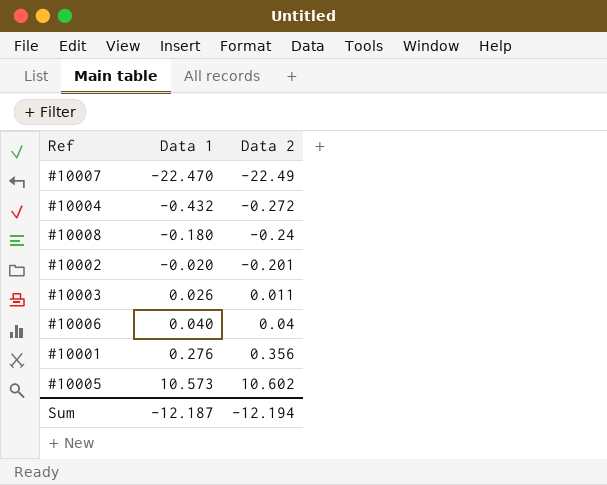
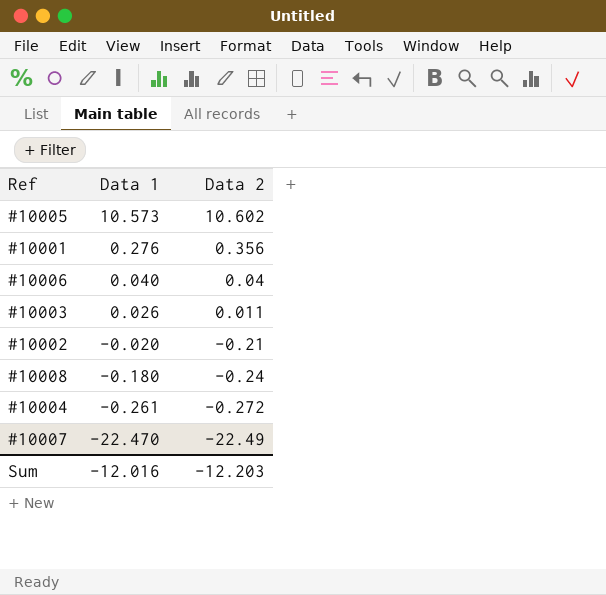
row order: Data 1 ascending -> Data 1 descending
#10002 | Data 2: -0.201 -> -0.21
#10004 | Data 1: -0.432 -> -0.261
Sum | Data 1: -12.187 -> -12.016
Sum | Data 2: -12.194 -> -12.203

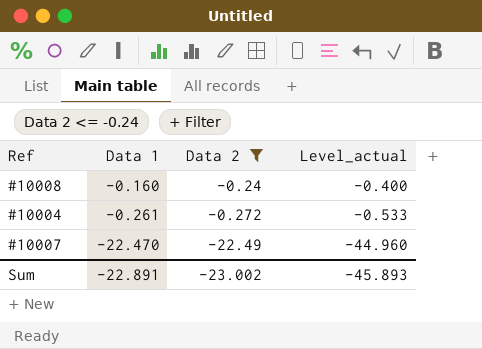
filter: none -> Data 2 <= -0.24
column Level_actual | formula: none -> [Data 1] + [Data 2]
#10008 | Data 1: -0.180 -> -0.160
Sum | Data 1: -12.016 -> -22.891
Sum | Data 2: -12.203 -> -23.002

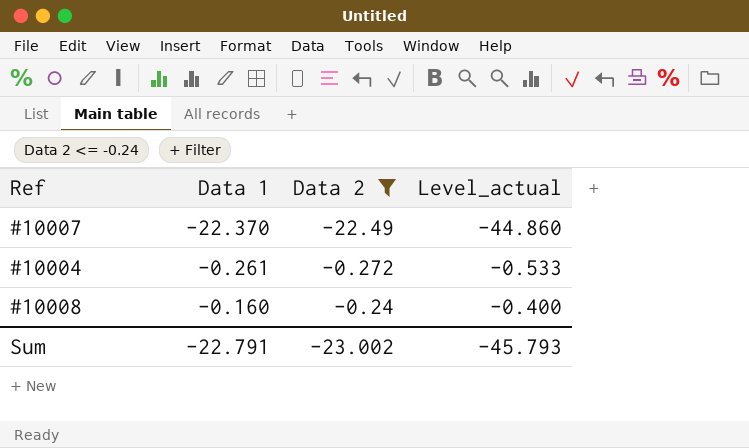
row order: Data 1 descending -> Data 1 ascending
#10007 | Data 1: -22.470 -> -22.370
#10007 | Level_actual: -44.960 -> -44.860
Sum | Data 1: -22.891 -> -22.791
Sum | Level_actual: -45.893 -> -45.793

